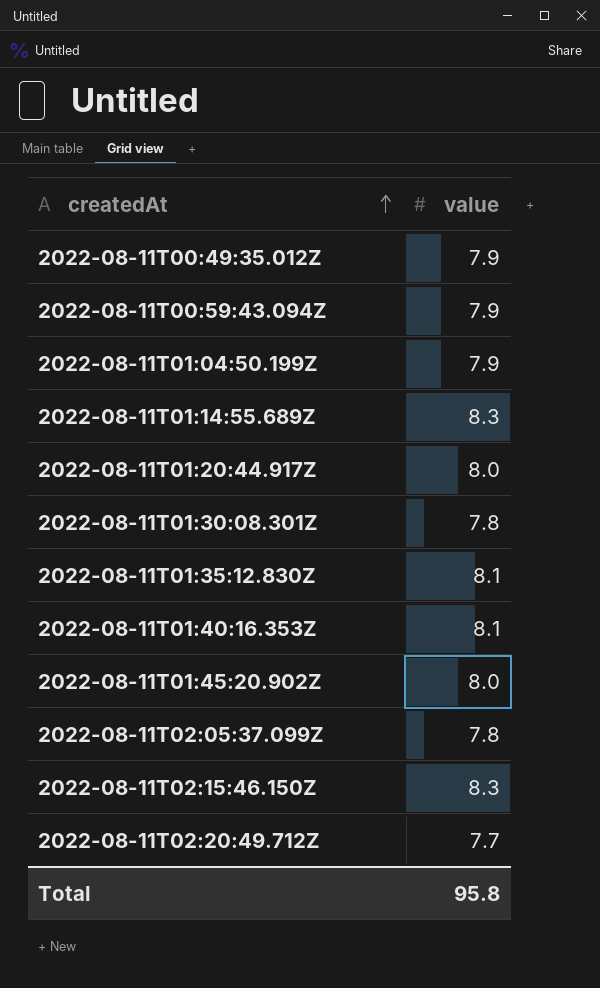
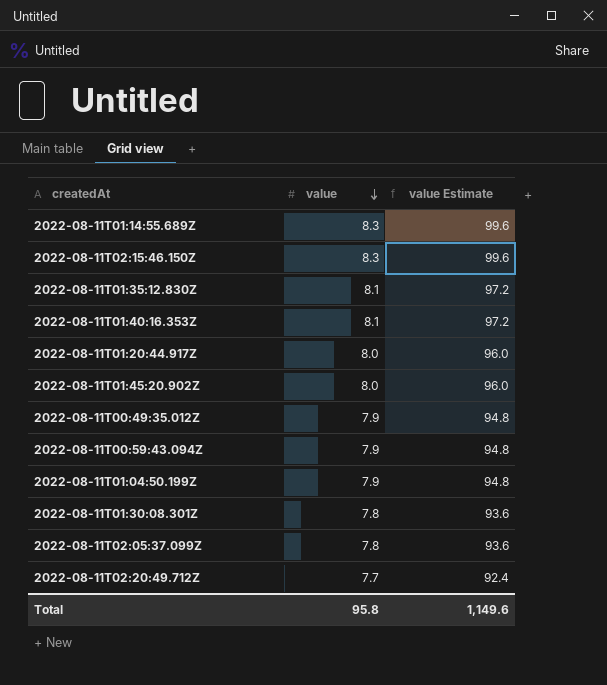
row order: createdAt ascending -> value descending
column value Estimate | formula: none -> [value] * 12

